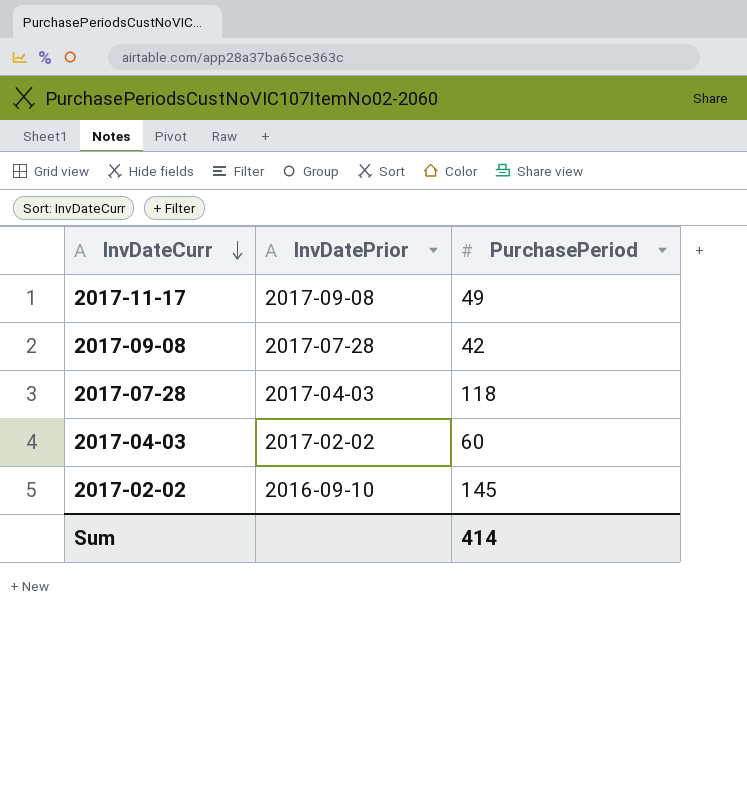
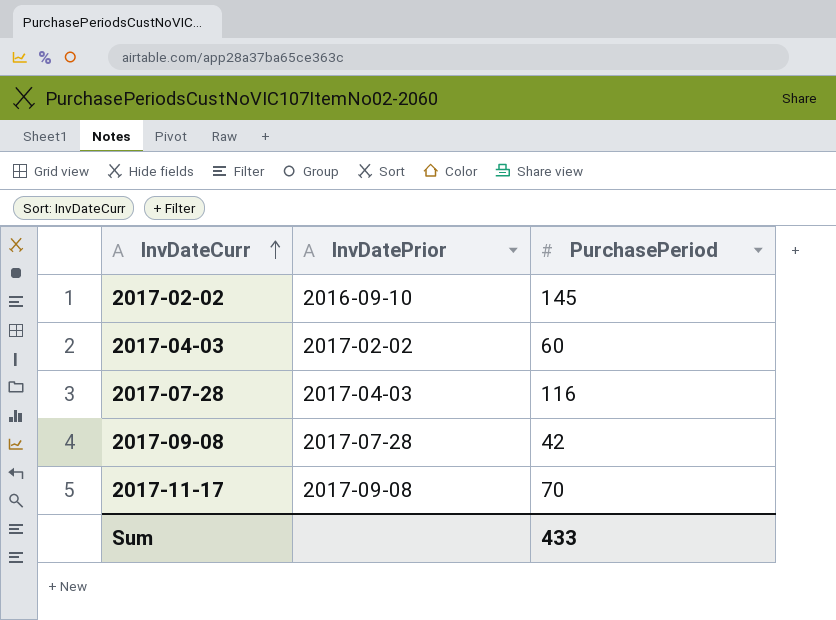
row order: InvDateCurr descending -> InvDateCurr ascending
2017-07-28 | PurchasePeriod: 118 -> 116
2017-11-17 | PurchasePeriod: 49 -> 70
Sum | PurchasePeriod: 414 -> 433

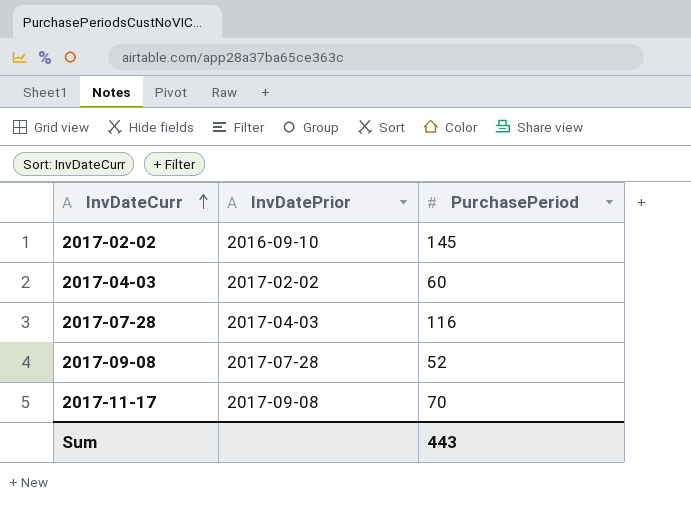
2017-09-08 | PurchasePeriod: 42 -> 52
Sum | PurchasePeriod: 433 -> 443

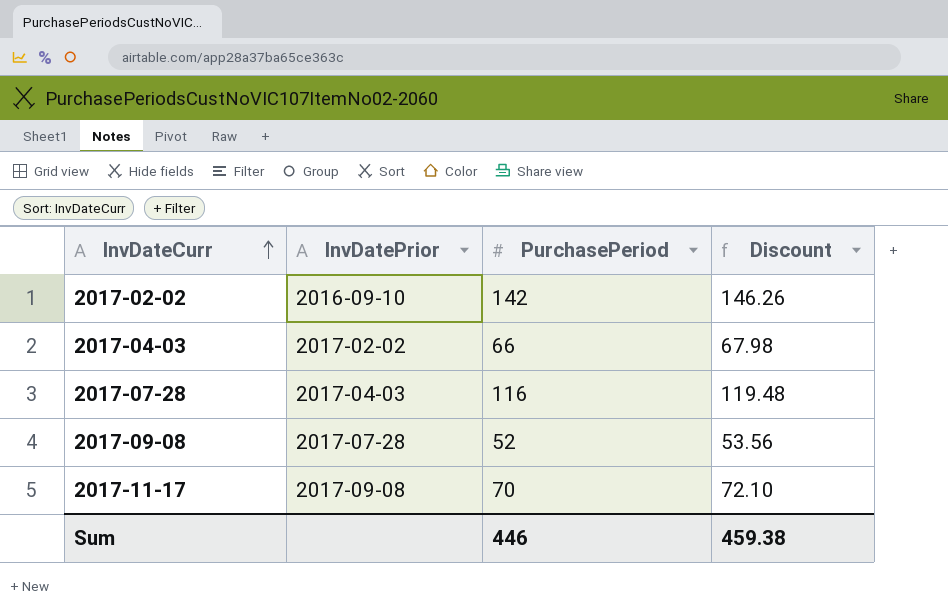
column Discount | formula: none -> [PurchasePeriod] * 1.03
2017-02-02 | PurchasePeriod: 145 -> 142
2017-04-03 | PurchasePeriod: 60 -> 66
Sum | PurchasePeriod: 443 -> 446

